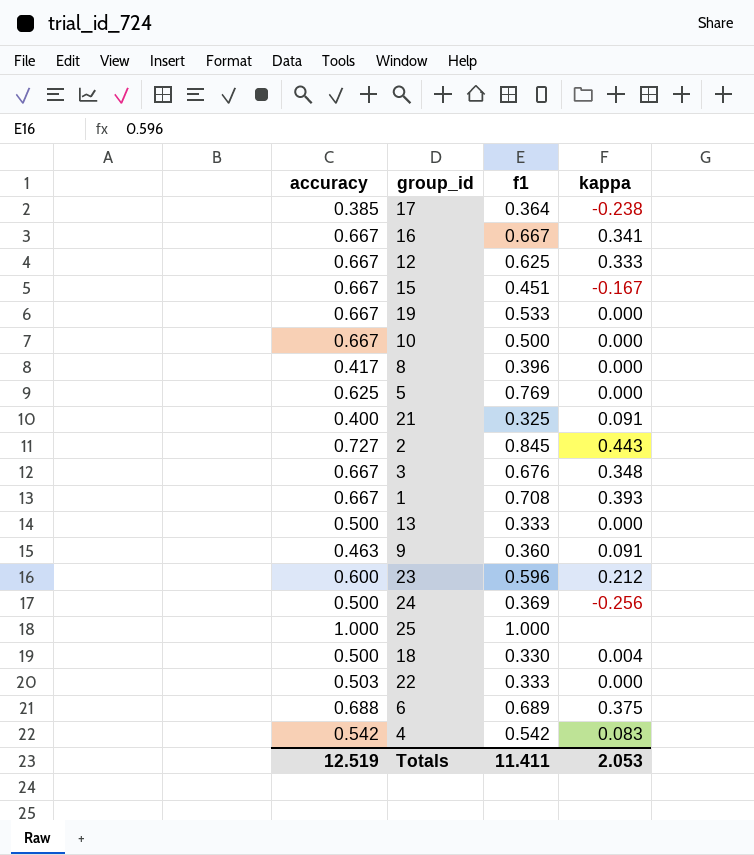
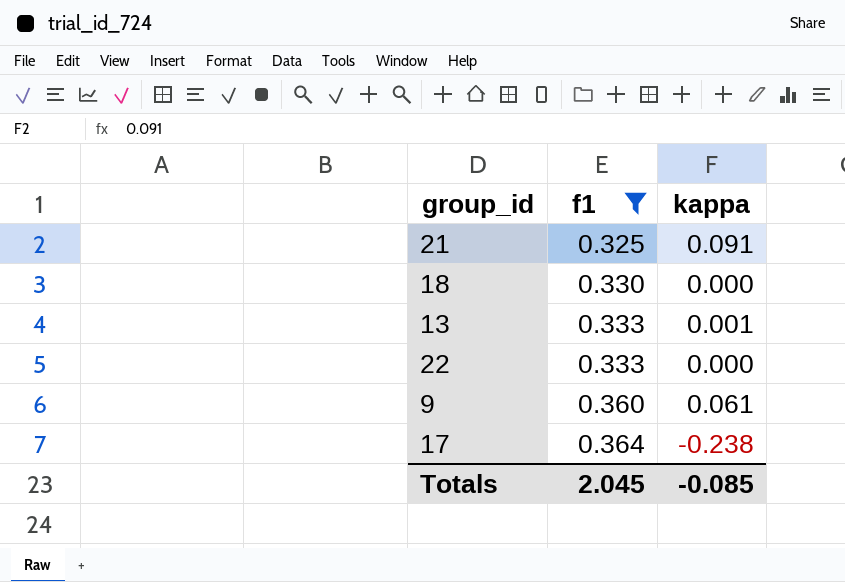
filter: none -> f1 <= 0.364
row order: none -> f1 ascending
column accuracy | position: 1 -> none
18 | kappa: 0.004 -> 0.000
13 | kappa: 0.000 -> 0.001
9 | kappa: 0.091 -> 0.061
Totals | f1: 11.411 -> 2.045
Totals | kappa: 2.053 -> -0.085

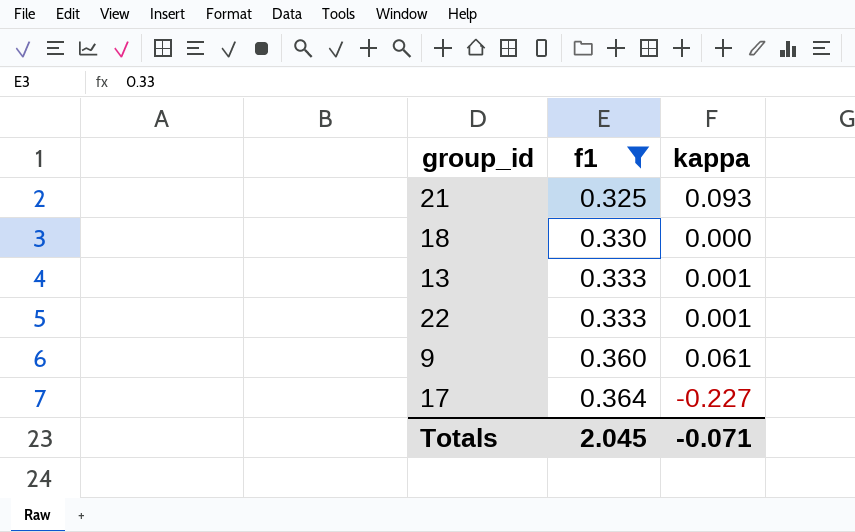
21 | kappa: 0.091 -> 0.093
22 | kappa: 0.000 -> 0.001
17 | kappa: -0.238 -> -0.227
Totals | kappa: -0.085 -> -0.071

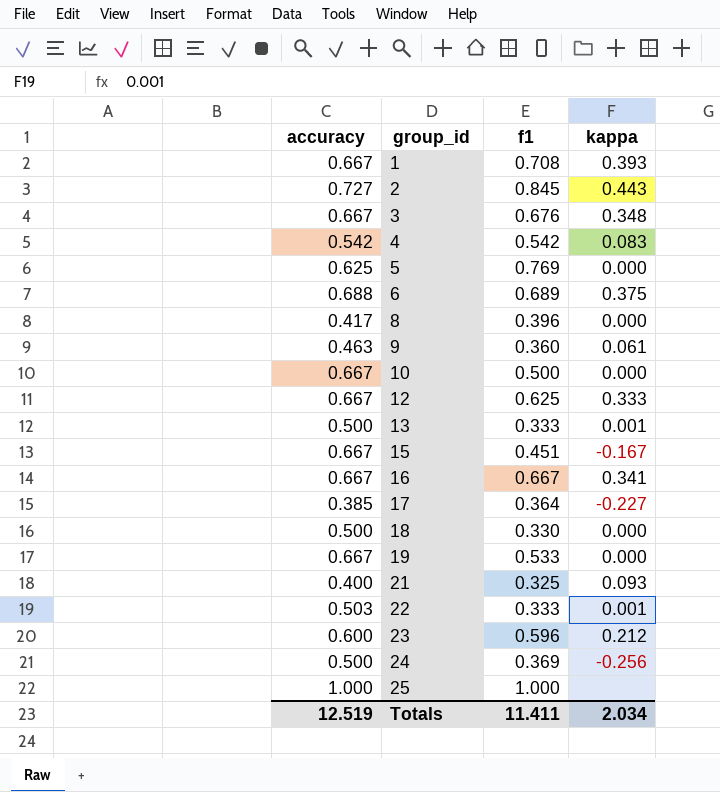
filter: f1 <= 0.364 -> none
row order: f1 ascending -> group_id ascending
column accuracy | position: none -> 1
Totals | f1: 2.045 -> 11.411
Totals | kappa: -0.071 -> 2.034

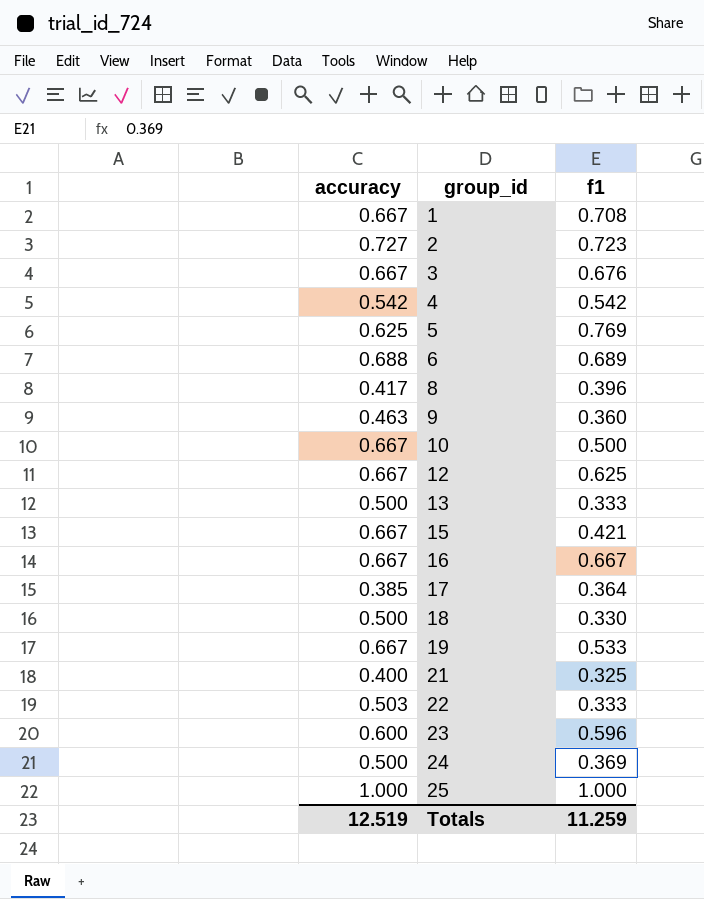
column kappa | position: 4 -> none
2 | f1: 0.845 -> 0.723
15 | f1: 0.451 -> 0.421
Totals | f1: 11.411 -> 11.259

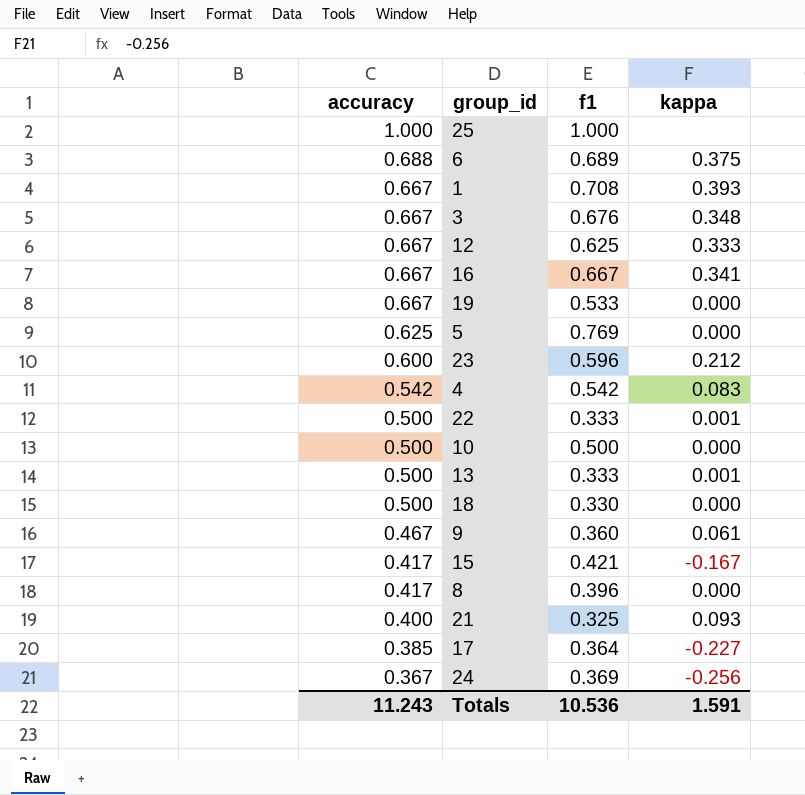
row order: group_id ascending -> accuracy descending
column kappa | position: none -> 4
row 2: 0.727 | 0.723 -> none
22 | accuracy: 0.503 -> 0.500
10 | accuracy: 0.667 -> 0.500
9 | accuracy: 0.463 -> 0.467
15 | accuracy: 0.667 -> 0.417
24 | accuracy: 0.500 -> 0.367
Totals | accuracy: 12.519 -> 11.243
Totals | f1: 11.259 -> 10.536

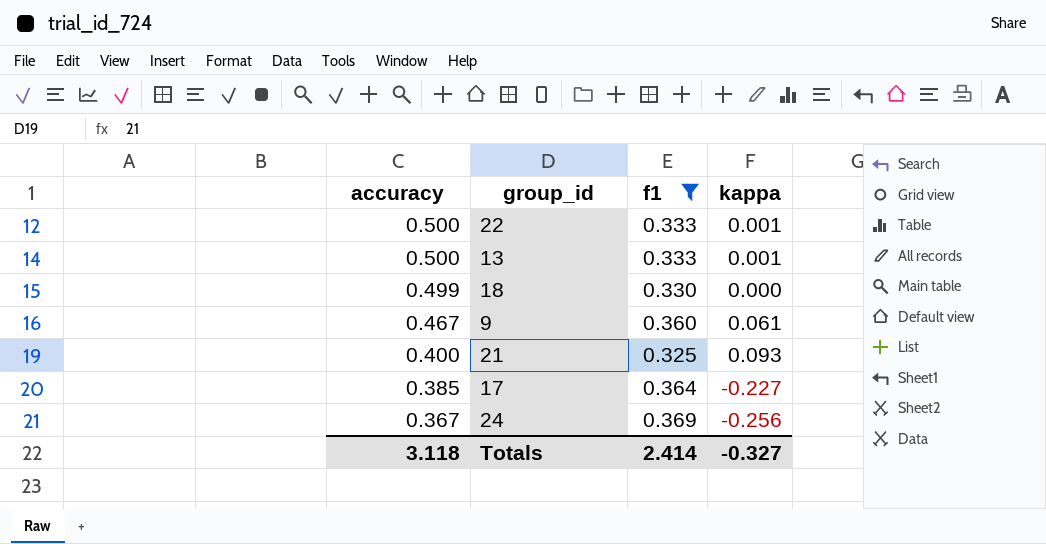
filter: none -> f1 <= 0.369
18 | accuracy: 0.500 -> 0.499
Totals | accuracy: 11.243 -> 3.118
Totals | f1: 10.536 -> 2.414
Totals | kappa: 1.591 -> -0.327

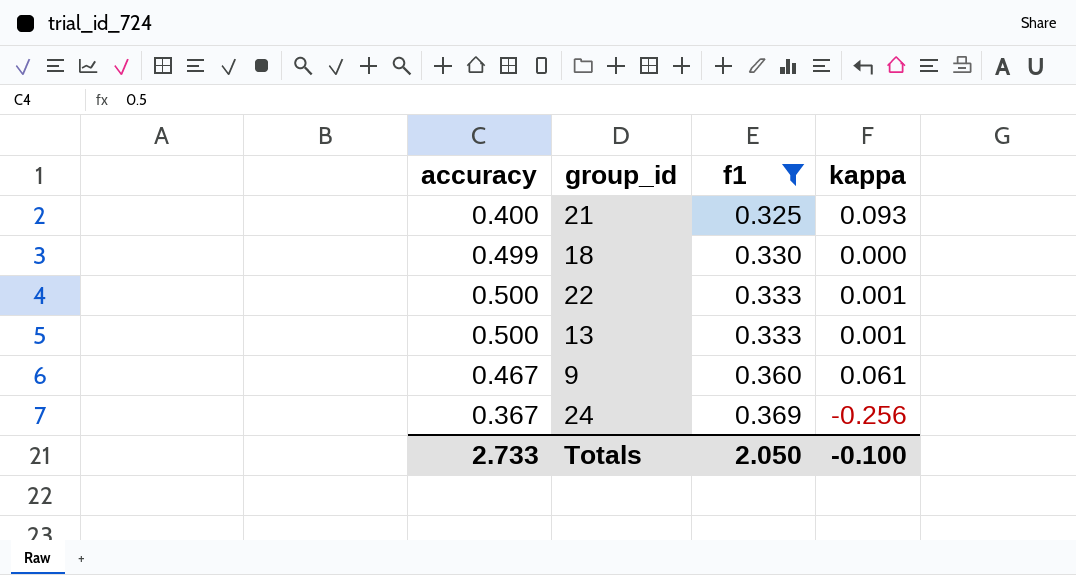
row order: accuracy descending -> f1 ascending
row 17: 0.385 | 0.364 | -0.227 -> none
Totals | accuracy: 3.118 -> 2.733
Totals | f1: 2.414 -> 2.050
Totals | kappa: -0.327 -> -0.100

